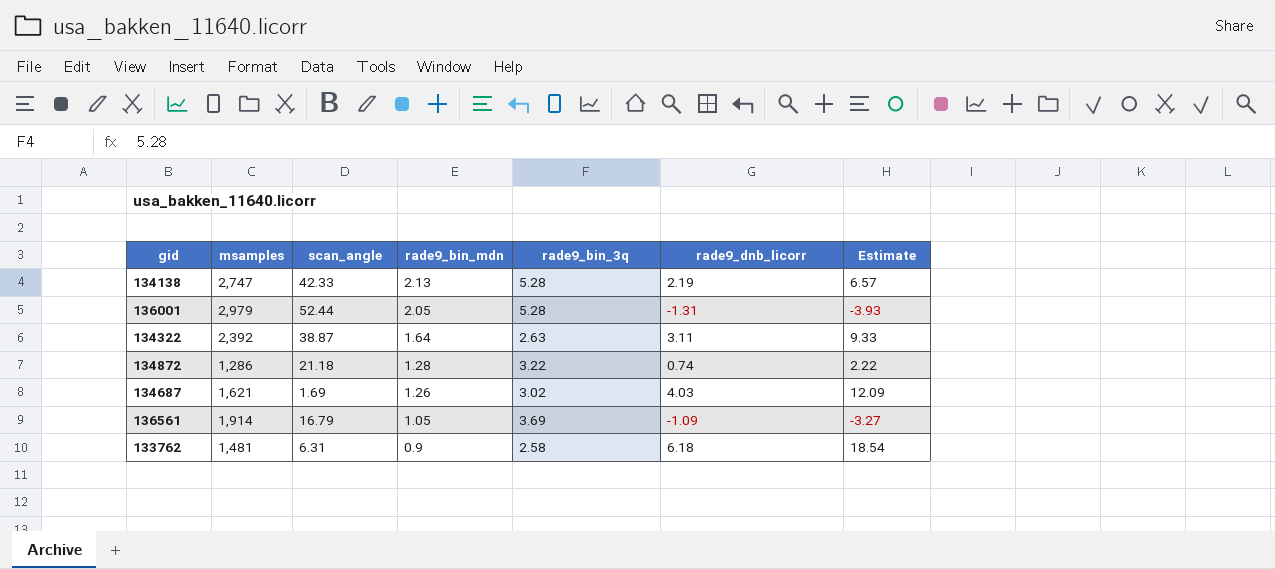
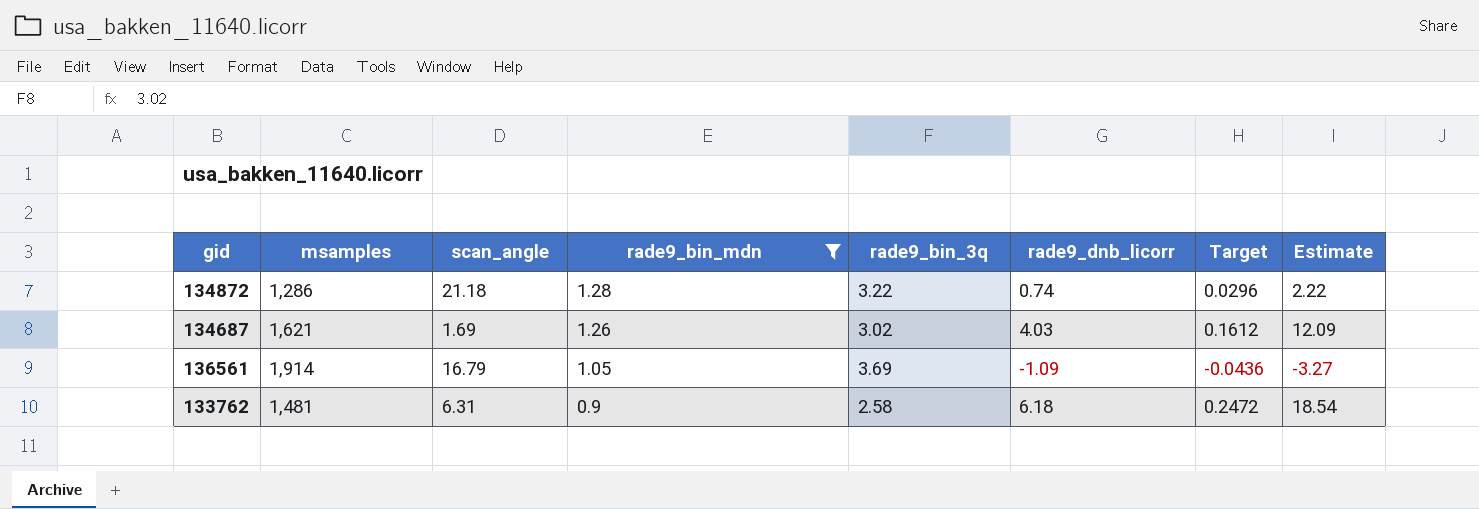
filter: none -> rade9_bin_mdn <= 1.28
column Target | formula: none -> [rade9_dnb_licorr] * 0.04

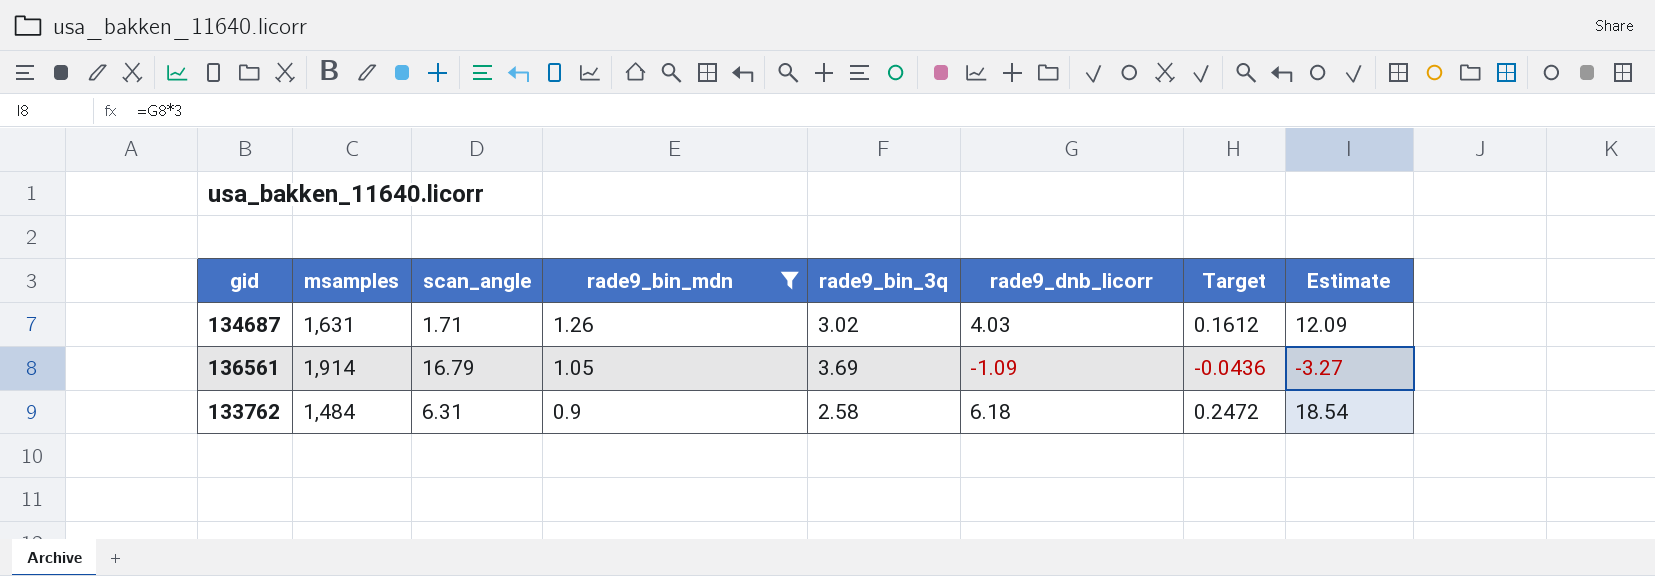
row 134872: 1,286 | 21.18 | 1.28 | 3.22 | 0.74 | 0.0296 | 2.22 -> none
134687 | msamples: 1,621 -> 1,631
134687 | scan_angle: 1.69 -> 1.71
133762 | msamples: 1,481 -> 1,484

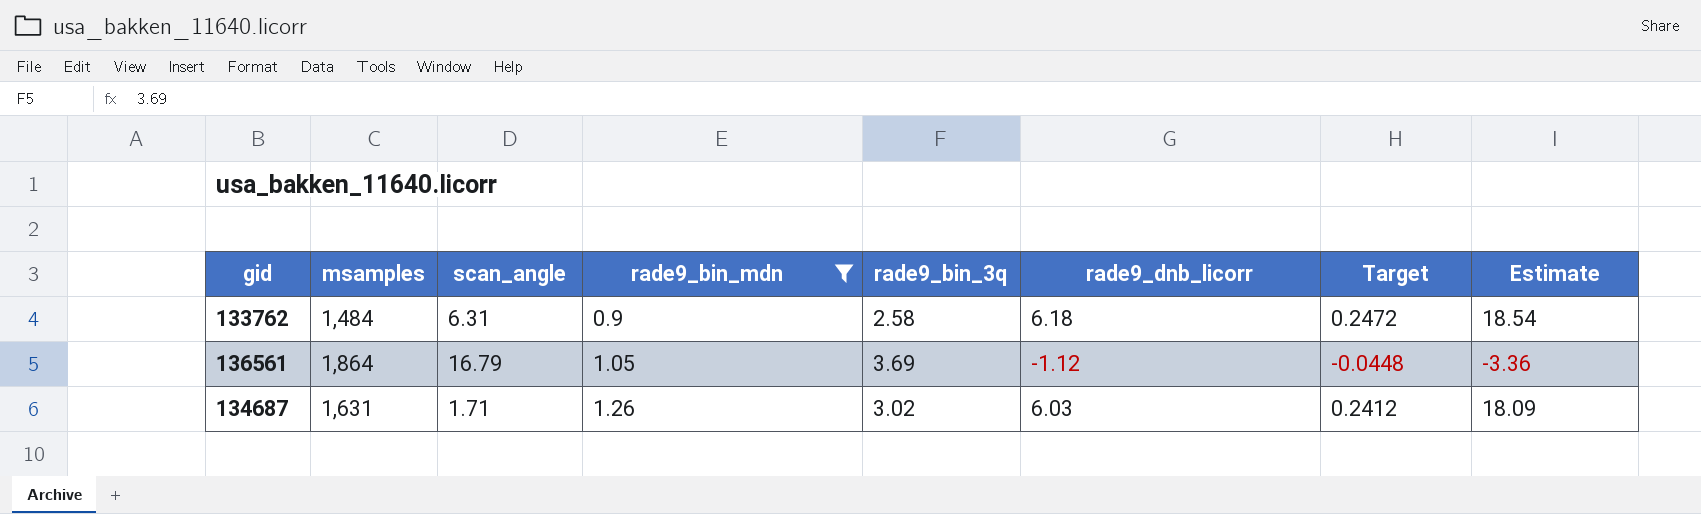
row order: rade9_bin_mdn descending -> rade9_bin_mdn ascending
136561 | msamples: 1,914 -> 1,864
136561 | rade9_dnb_licorr: -1.09 -> -1.12
136561 | Target: -0.0436 -> -0.0448
136561 | Estimate: -3.27 -> -3.36
134687 | rade9_dnb_licorr: 4.03 -> 6.03
134687 | Target: 0.1612 -> 0.2412
134687 | Estimate: 12.09 -> 18.09

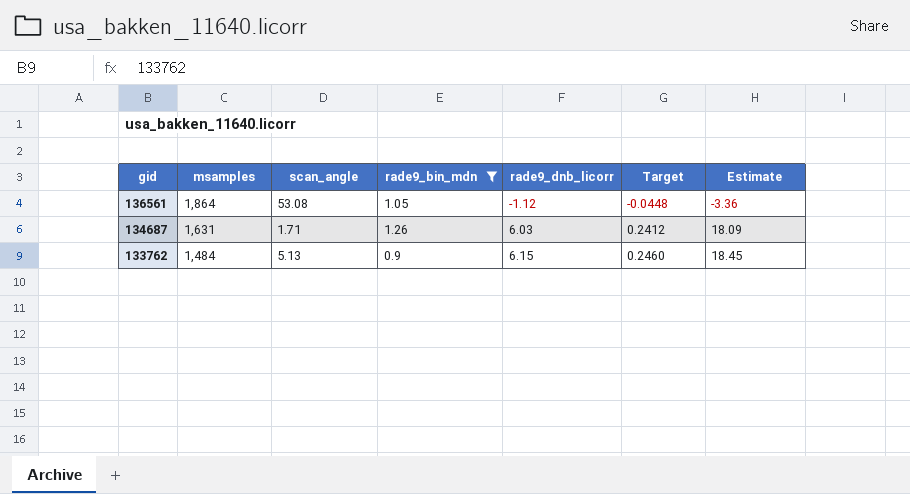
row order: rade9_bin_mdn ascending -> gid descending
column rade9_bin_3q | position: 5 -> none
136561 | scan_angle: 16.79 -> 53.08
133762 | scan_angle: 6.31 -> 5.13
133762 | rade9_dnb_licorr: 6.18 -> 6.15
133762 | Target: 0.2472 -> 0.2460
133762 | Estimate: 18.54 -> 18.45

